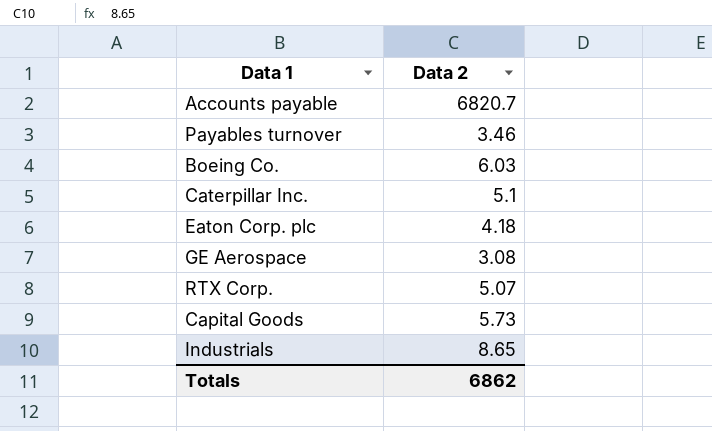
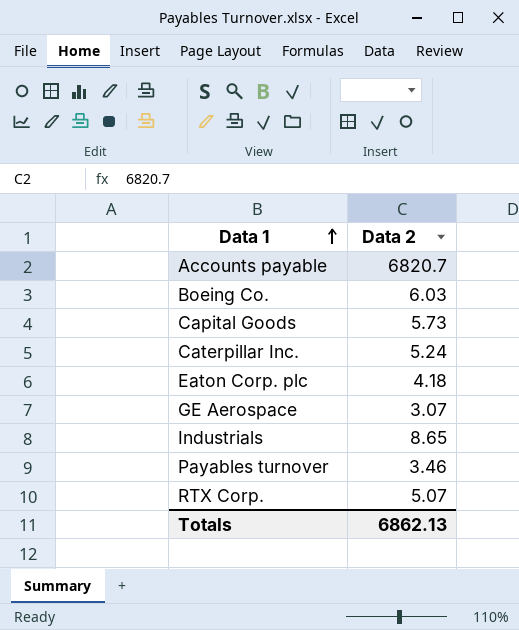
row order: none -> Data 1 ascending
Caterpillar Inc. | Data 2: 5.1 -> 5.24
GE Aerospace | Data 2: 3.08 -> 3.07
Totals | Data 2: 6862 -> 6862.13

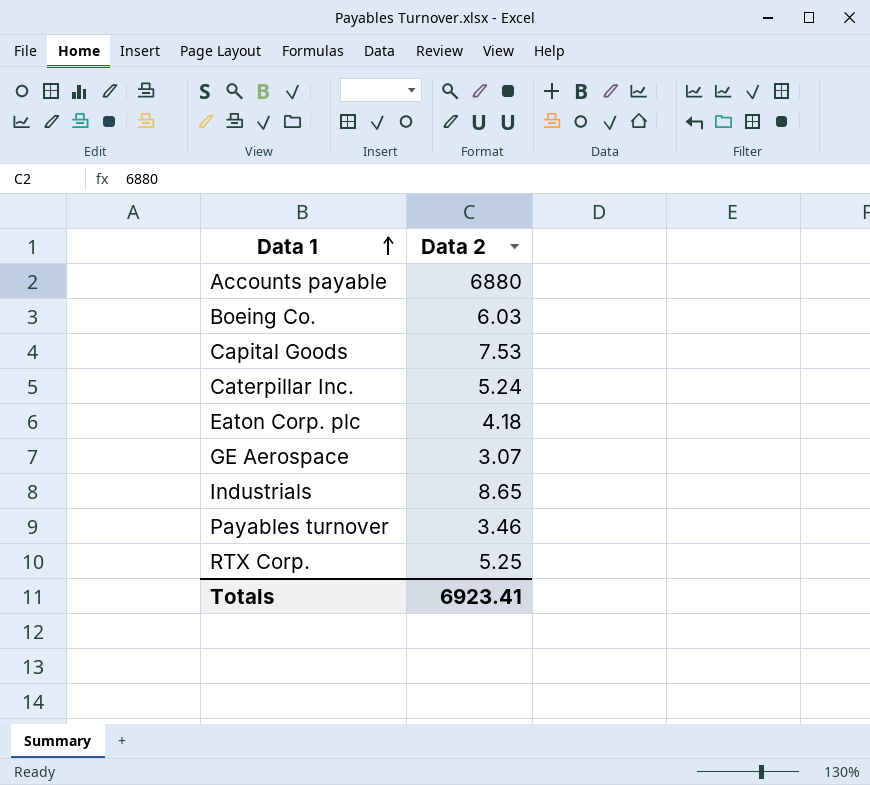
Accounts payable | Data 2: 6820.7 -> 6880
Capital Goods | Data 2: 5.73 -> 7.53
RTX Corp. | Data 2: 5.07 -> 5.25
Totals | Data 2: 6862.13 -> 6923.41

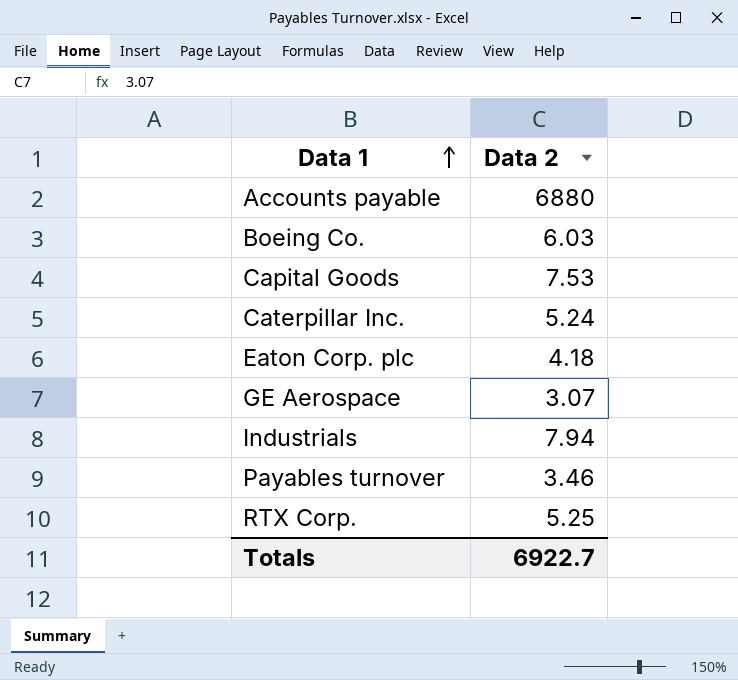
Industrials | Data 2: 8.65 -> 7.94
Totals | Data 2: 6923.41 -> 6922.7

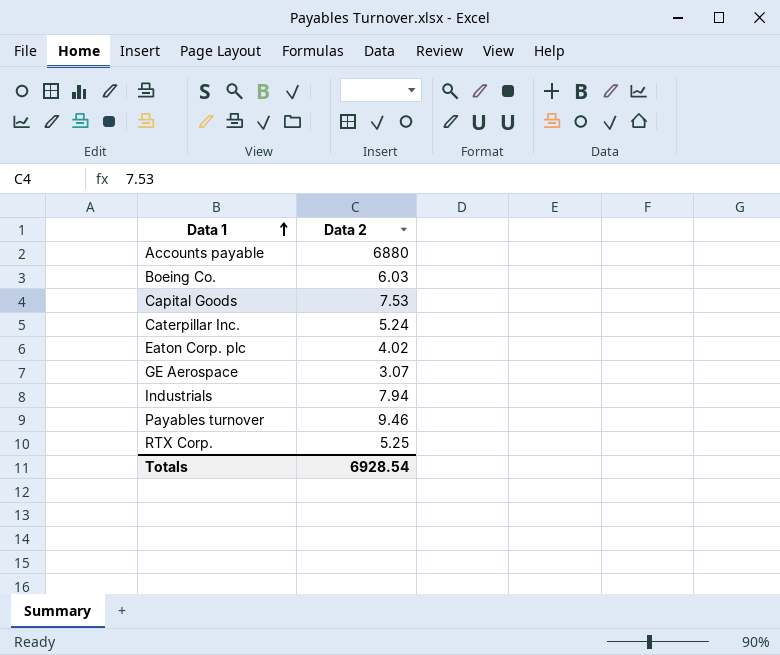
Eaton Corp. plc | Data 2: 4.18 -> 4.02
Payables turnover | Data 2: 3.46 -> 9.46
Totals | Data 2: 6922.7 -> 6928.54

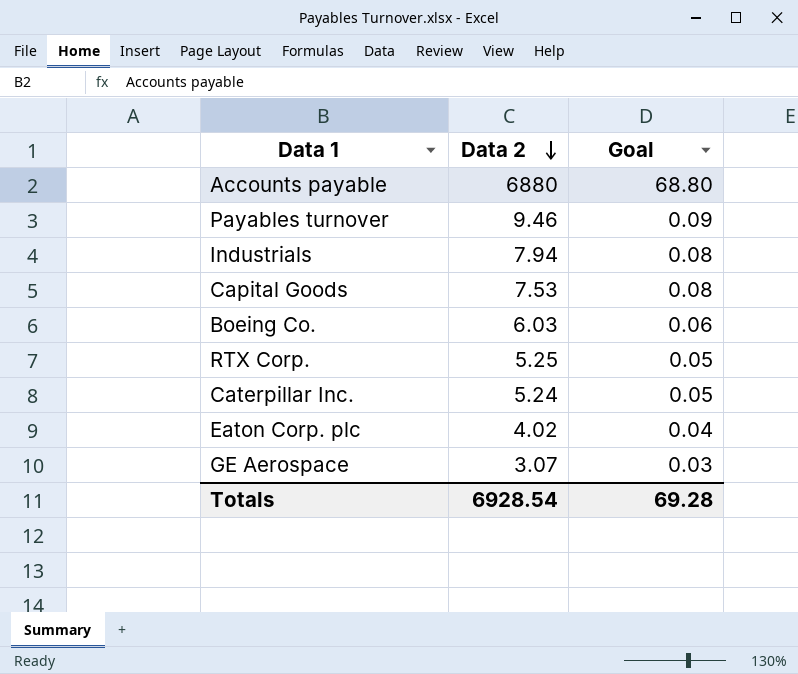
row order: Data 1 ascending -> Data 2 descending
column Goal | formula: none -> [Data 2] * 0.01

